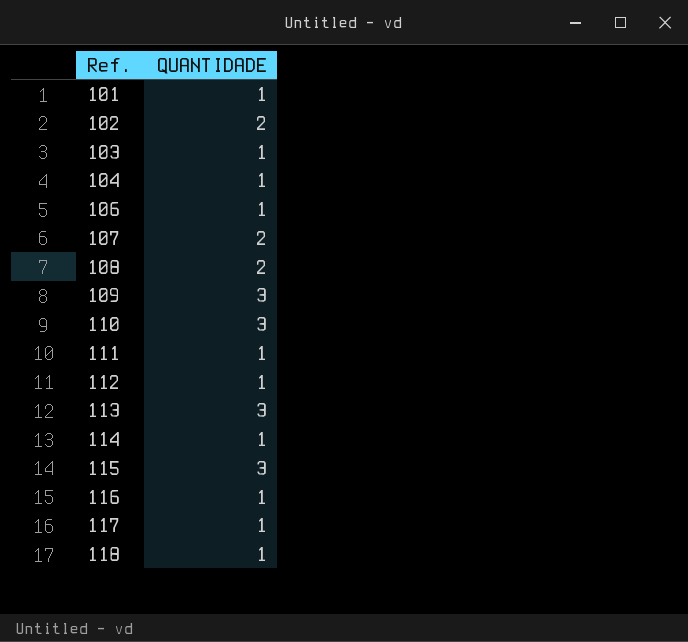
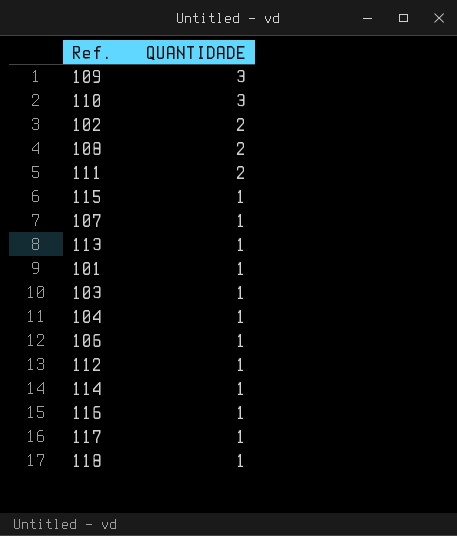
row order: Ref. ascending -> QUANTIDADE descending
111 | QUANTIDADE: 1 -> 2
115 | QUANTIDADE: 3 -> 1
107 | QUANTIDADE: 2 -> 1
113 | QUANTIDADE: 3 -> 1

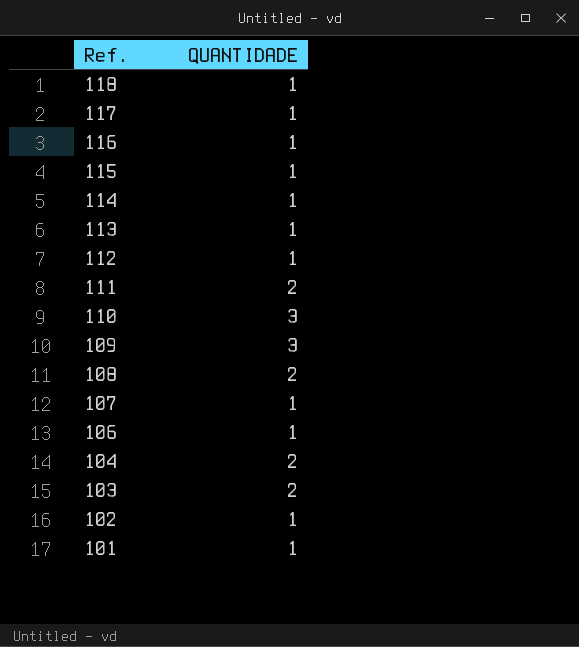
row order: QUANTIDADE descending -> Ref. descending
104 | QUANTIDADE: 1 -> 2
103 | QUANTIDADE: 1 -> 2
102 | QUANTIDADE: 2 -> 1

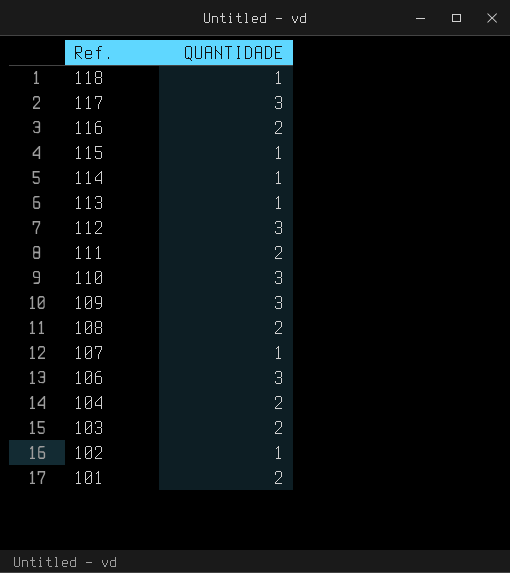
117 | QUANTIDADE: 1 -> 3
116 | QUANTIDADE: 1 -> 2
112 | QUANTIDADE: 1 -> 3
106 | QUANTIDADE: 1 -> 3
101 | QUANTIDADE: 1 -> 2

